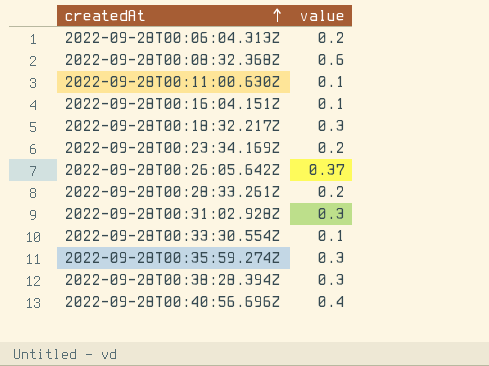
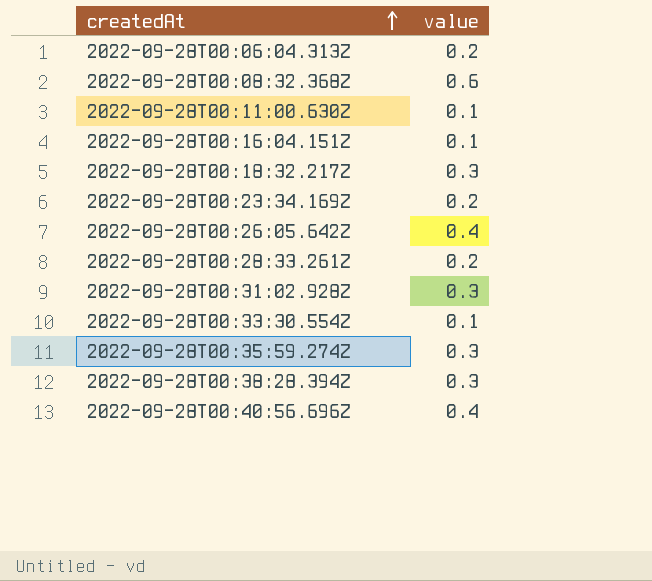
2022-09-28T00:26:05.642Z | value: 0.37 -> 0.4

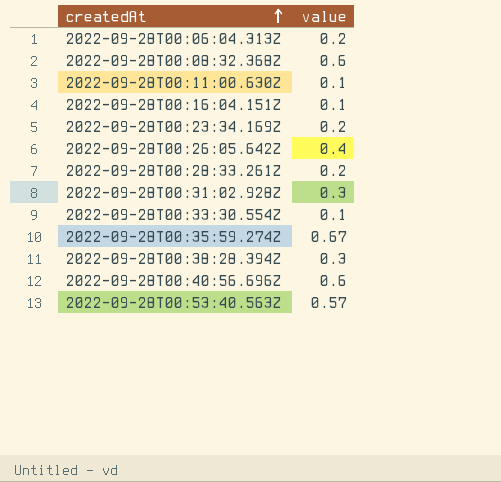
row 2022-09-28T00:18:32.217Z: 0.3 -> none
2022-09-28T00:35:59.274Z | value: 0.3 -> 0.67
2022-09-28T00:40:56.696Z | value: 0.4 -> 0.6
row 2022-09-28T00:53:40.563Z: none -> 0.57

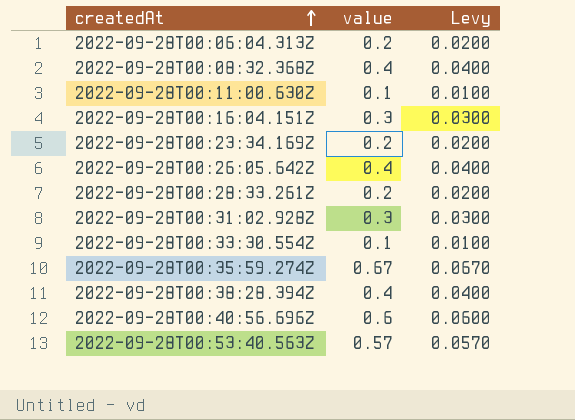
column Levy | formula: none -> [value] * 0.1
2022-09-28T00:08:32.368Z | value: 0.6 -> 0.4
2022-09-28T00:16:04.151Z | value: 0.1 -> 0.3
2022-09-28T00:38:28.394Z | value: 0.3 -> 0.4

